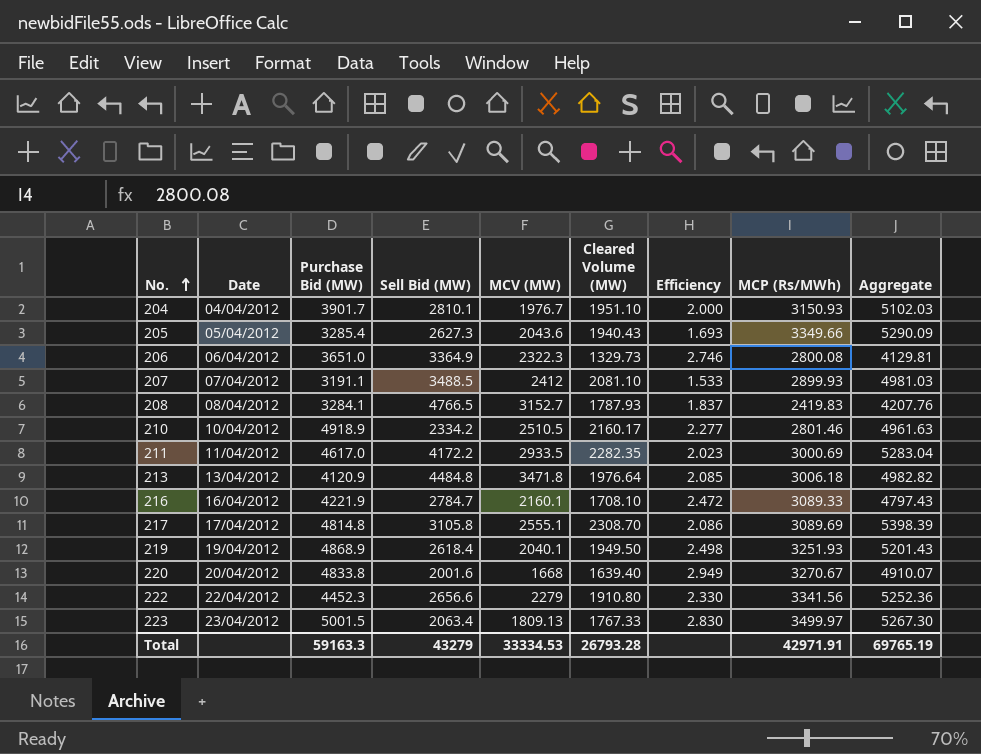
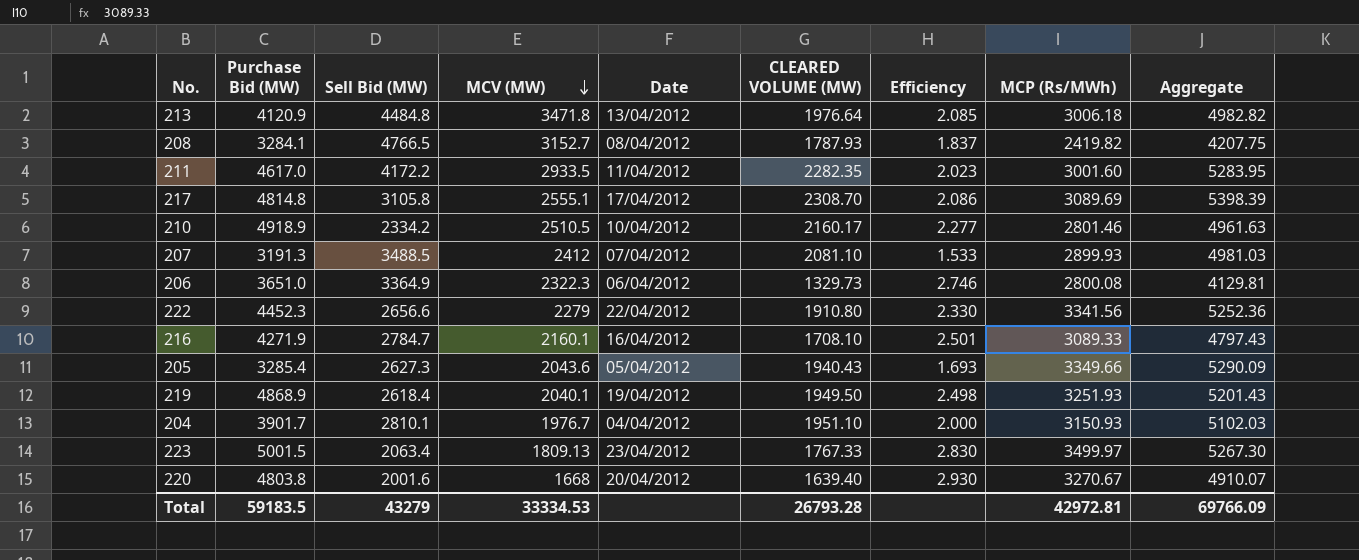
row order: No. ascending -> MCV (MW) descending
column Date | position: 2 -> 5
column name: Cleared Volume (MW) -> CLEARED VOLUME (MW)
208 | MCP (Rs/MWh): 2419.83 -> 2419.82
208 | Aggregate: 4207.76 -> 4207.75
211 | MCP (Rs/MWh): 3000.69 -> 3001.60
211 | Aggregate: 5283.04 -> 5283.95
207 | Purchase Bid (MW): 3191.1 -> 3191.3
216 | Purchase Bid (MW): 4221.9 -> 4271.9
216 | Efficiency: 2.472 -> 2.501
220 | Purchase Bid (MW): 4833.8 -> 4803.8
220 | Efficiency: 2.949 -> 2.930
Total | Purchase Bid (MW): 59163.3 -> 59183.5
Total | MCP (Rs/MWh): 42971.91 -> 42972.81
Total | Aggregate: 69765.19 -> 69766.09

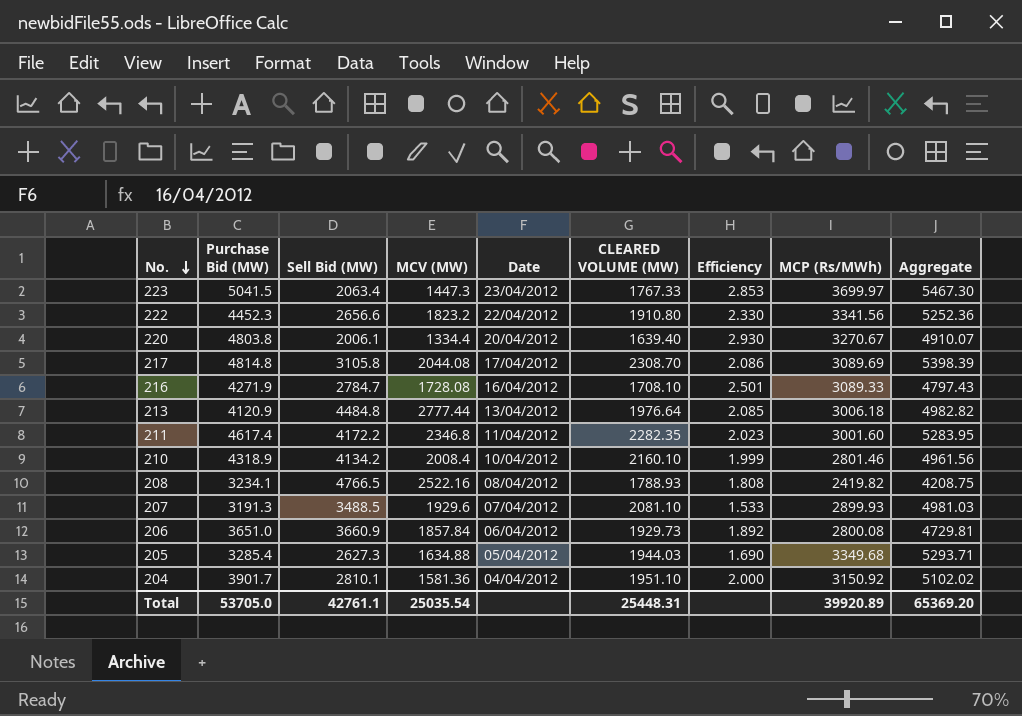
row order: MCV (MW) descending -> No. descending
row 219: 4868.9 | 2618.4 | 2040.1 | 19/04/2012 | 1949.50 | 2.498 | 3251.93 | 5201.43 -> none
223 | Purchase Bid (MW): 5001.5 -> 5041.5
223 | MCV (MW): 1809.13 -> 1447.3
223 | Efficiency: 2.830 -> 2.853
223 | MCP (Rs/MWh): 3499.97 -> 3699.97
223 | Aggregate: 5267.30 -> 5467.30
222 | MCV (MW): 2279 -> 1823.2
220 | Sell Bid (MW): 2001.6 -> 2006.1
220 | MCV (MW): 1668 -> 1334.4
217 | MCV (MW): 2555.1 -> 2044.08
216 | MCV (MW): 2160.1 -> 1728.08
213 | MCV (MW): 3471.8 -> 2777.44
211 | Purchase Bid (MW): 4617.0 -> 4617.4
211 | MCV (MW): 2933.5 -> 2346.8
210 | Purchase Bid (MW): 4918.9 -> 4318.9
210 | Sell Bid (MW): 2334.2 -> 4134.2
210 | MCV (MW): 2510.5 -> 2008.4
210 | CLEARED VOLUME (MW): 2160.17 -> 2160.10
210 | Efficiency: 2.277 -> 1.999
210 | Aggregate: 4961.63 -> 4961.56
208 | Purchase Bid (MW): 3284.1 -> 3234.1
208 | MCV (MW): 3152.7 -> 2522.16
208 | CLEARED VOLUME (MW): 1787.93 -> 1788.93
208 | Efficiency: 1.837 -> 1.808
208 | Aggregate: 4207.75 -> 4208.75
207 | MCV (MW): 2412 -> 1929.6
206 | Sell Bid (MW): 3364.9 -> 3660.9
206 | MCV (MW): 2322.3 -> 1857.84
206 | CLEARED VOLUME (MW): 1329.73 -> 1929.73
206 | Efficiency: 2.746 -> 1.892
206 | Aggregate: 4129.81 -> 4729.81
205 | MCV (MW): 2043.6 -> 1634.88
205 | CLEARED VOLUME (MW): 1940.43 -> 1944.03
205 | Efficiency: 1.693 -> 1.690
205 | MCP (Rs/MWh): 3349.66 -> 3349.68
205 | Aggregate: 5290.09 -> 5293.71
204 | MCV (MW): 1976.7 -> 1581.36
204 | MCP (Rs/MWh): 3150.93 -> 3150.92
204 | Aggregate: 5102.03 -> 5102.02
Total | Purchase Bid (MW): 59183.5 -> 53705.0
Total | Sell Bid (MW): 43279 -> 42761.1
Total | MCV (MW): 33334.53 -> 25035.54
Total | CLEARED VOLUME (MW): 26793.28 -> 25448.31
Total | MCP (Rs/MWh): 42972.81 -> 39920.89
Total | Aggregate: 69766.09 -> 65369.20

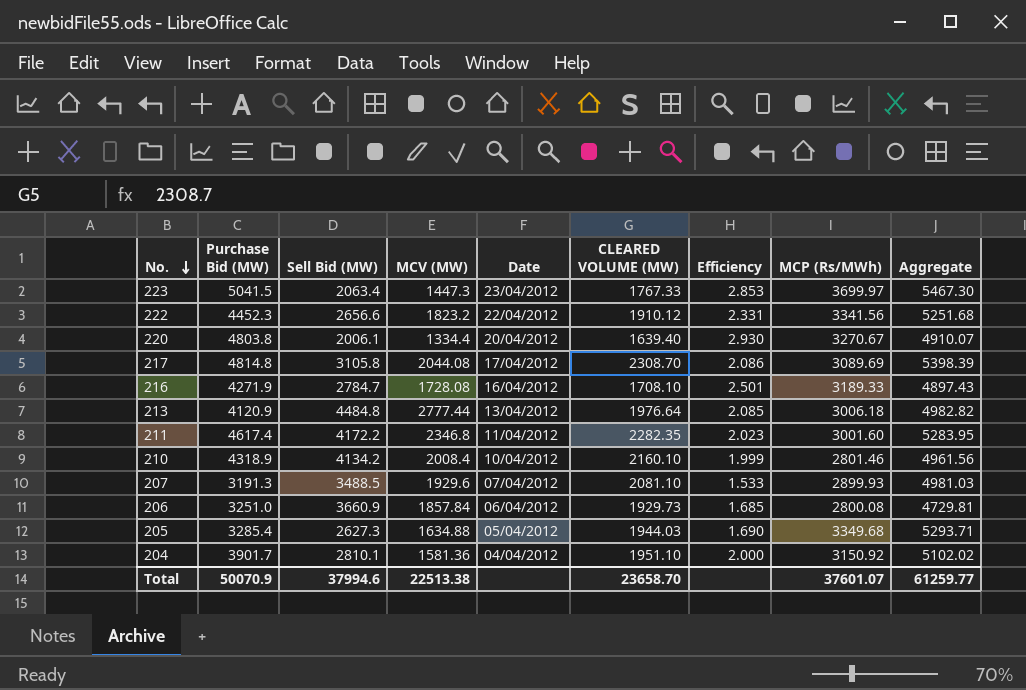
row 208: 3234.1 | 4766.5 | 2522.16 | 08/04/2012 | 1788.93 | 1.808 | 2419.82 | 4208.75 -> none
222 | CLEARED VOLUME (MW): 1910.80 -> 1910.12
222 | Efficiency: 2.330 -> 2.331
222 | Aggregate: 5252.36 -> 5251.68
216 | MCP (Rs/MWh): 3089.33 -> 3189.33
216 | Aggregate: 4797.43 -> 4897.43
206 | Purchase Bid (MW): 3651.0 -> 3251.0
206 | Efficiency: 1.892 -> 1.685
Total | Purchase Bid (MW): 53705.0 -> 50070.9
Total | Sell Bid (MW): 42761.1 -> 37994.6
Total | MCV (MW): 25035.54 -> 22513.38
Total | CLEARED VOLUME (MW): 25448.31 -> 23658.70
Total | MCP (Rs/MWh): 39920.89 -> 37601.07
Total | Aggregate: 65369.20 -> 61259.77

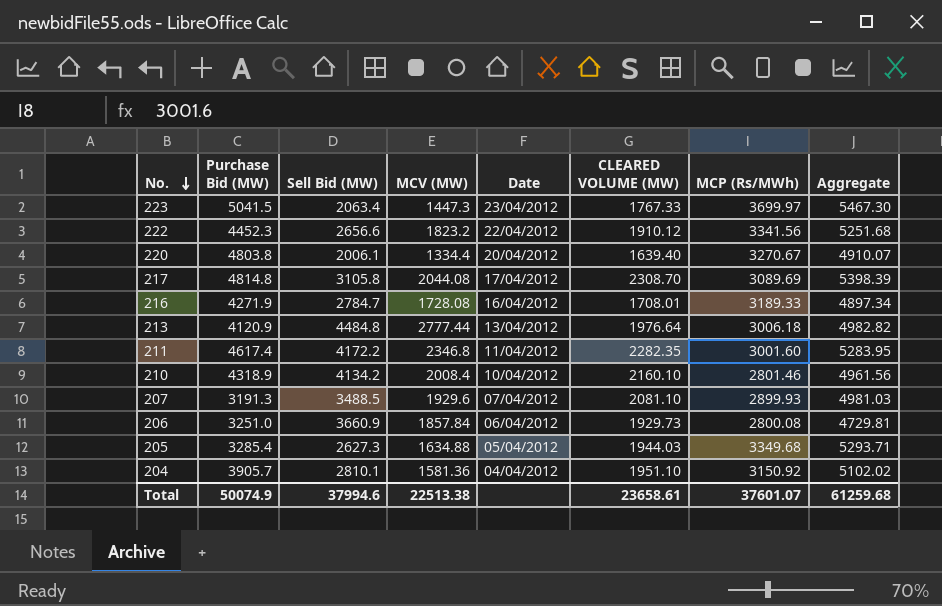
column Efficiency | formula: [Purchase Bid (MW)] / [CLEARED VOLUME (MW)] -> none
216 | CLEARED VOLUME (MW): 1708.10 -> 1708.01
216 | Aggregate: 4897.43 -> 4897.34
204 | Purchase Bid (MW): 3901.7 -> 3905.7
Total | Purchase Bid (MW): 50070.9 -> 50074.9
Total | CLEARED VOLUME (MW): 23658.70 -> 23658.61
Total | Aggregate: 61259.77 -> 61259.68

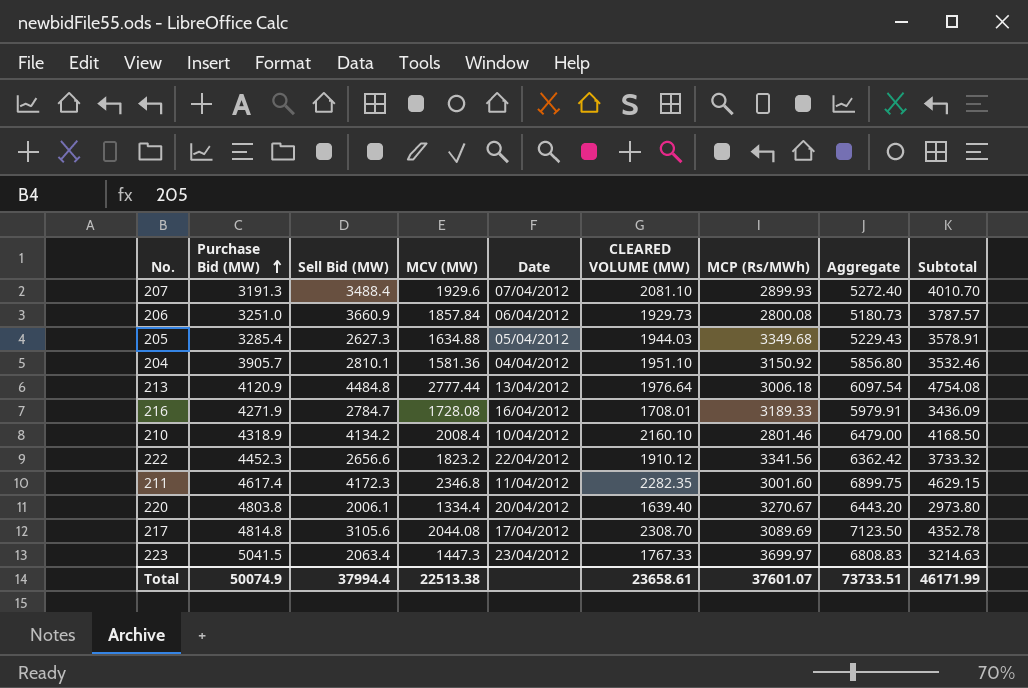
row order: No. descending -> Purchase Bid (MW) ascending
column Aggregate | formula: [CLEARED VOLUME (MW)] + [MCP (Rs/MWh)] -> [Purchase Bid (MW)] + [CLEARED VOLUME (MW)]
column Subtotal | formula: none -> [MCV (MW)] + [CLEARED VOLUME (MW)]
207 | Sell Bid (MW): 3488.5 -> 3488.4
211 | Sell Bid (MW): 4172.2 -> 4172.3
217 | Sell Bid (MW): 3105.8 -> 3105.6
Total | Sell Bid (MW): 37994.6 -> 37994.4
Total | Aggregate: 61259.68 -> 73733.51

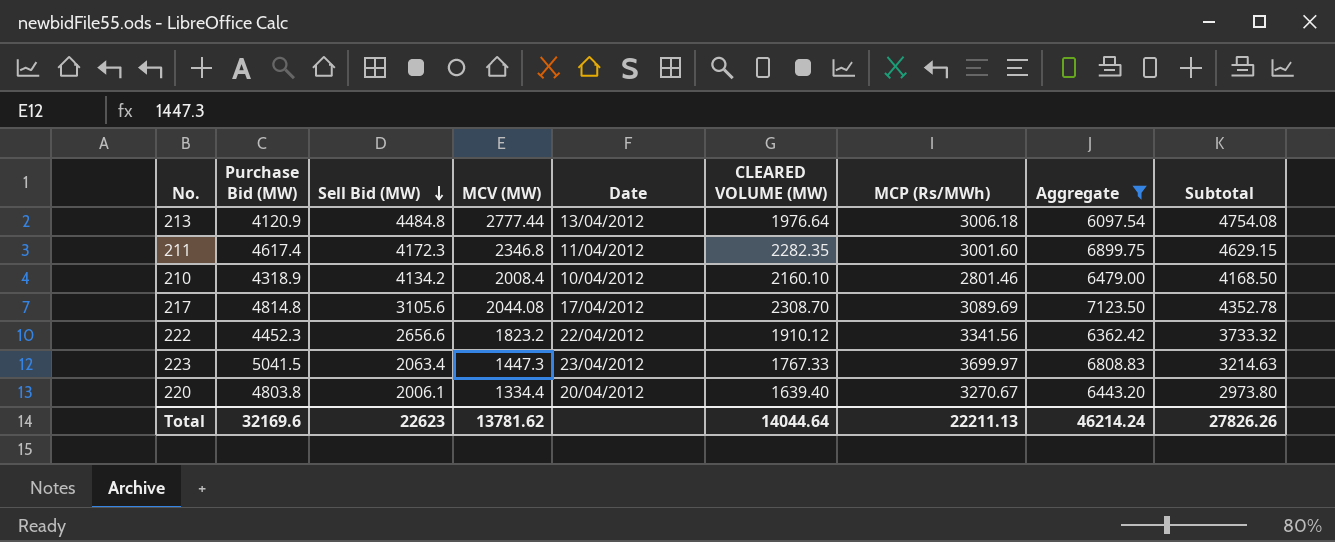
filter: none -> Aggregate >= 6097.54
row order: Purchase Bid (MW) ascending -> Sell Bid (MW) descending
Total | Purchase Bid (MW): 50074.9 -> 32169.6
Total | Sell Bid (MW): 37994.4 -> 22623
Total | MCV (MW): 22513.38 -> 13781.62
Total | CLEARED VOLUME (MW): 23658.61 -> 14044.64
Total | MCP (Rs/MWh): 37601.07 -> 22211.13
Total | Aggregate: 73733.51 -> 46214.24
Total | Subtotal: 46171.99 -> 27826.26

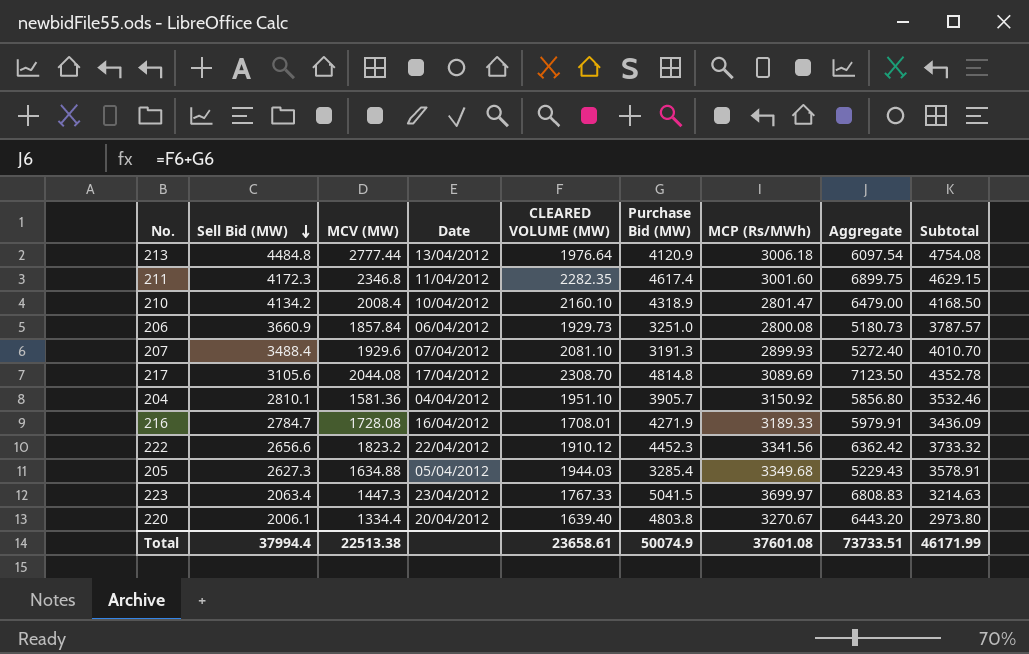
filter: Aggregate >= 6097.54 -> none
column Purchase Bid (MW) | position: 2 -> 6
210 | MCP (Rs/MWh): 2801.46 -> 2801.47
Total | Sell Bid (MW): 22623 -> 37994.4
Total | MCV (MW): 13781.62 -> 22513.38
Total | CLEARED VOLUME (MW): 14044.64 -> 23658.61
Total | Purchase Bid (MW): 32169.6 -> 50074.9
Total | MCP (Rs/MWh): 22211.13 -> 37601.08
Total | Aggregate: 46214.24 -> 73733.51
Total | Subtotal: 27826.26 -> 46171.99

